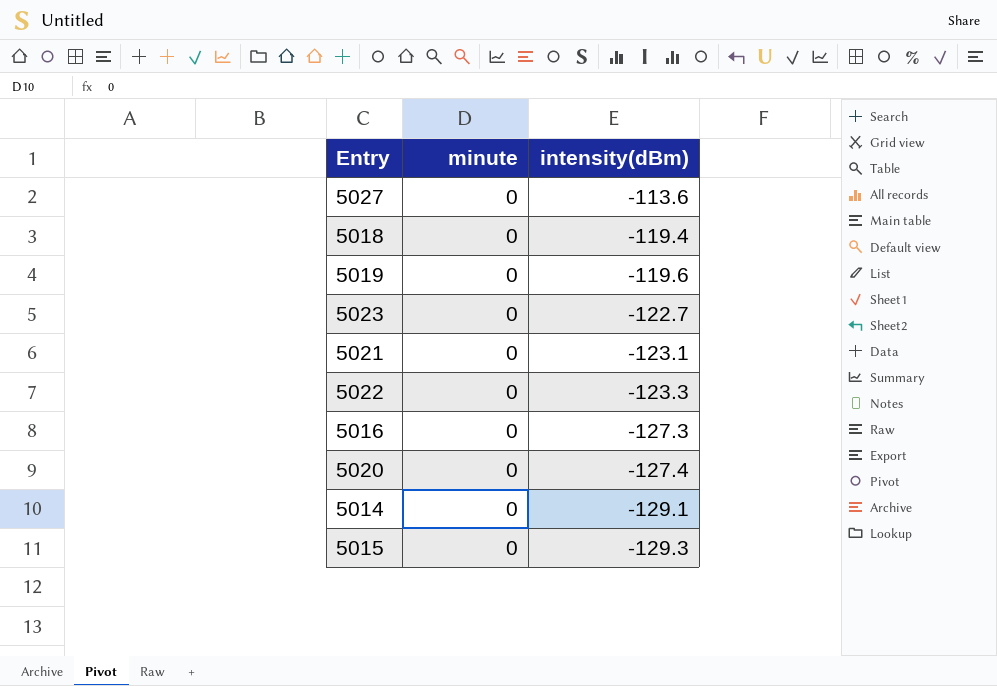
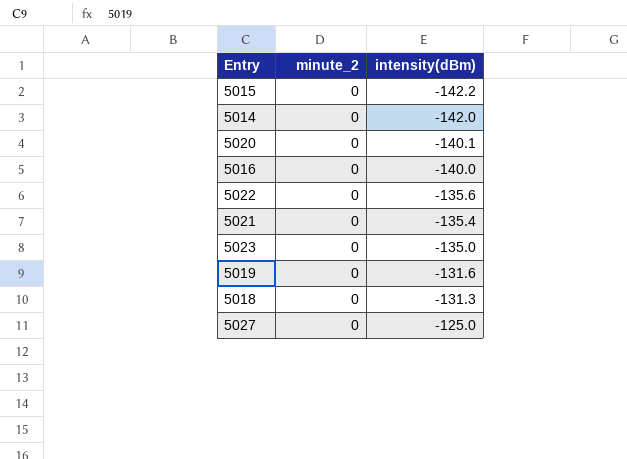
row order: intensity(dBm) descending -> intensity(dBm) ascending
column name: minute -> minute_2
5015 | intensity(dBm): -129.3 -> -142.2
5014 | intensity(dBm): -129.1 -> -142.0
5020 | intensity(dBm): -127.4 -> -140.1
5016 | intensity(dBm): -127.3 -> -140.0
5022 | intensity(dBm): -123.3 -> -135.6
5021 | intensity(dBm): -123.1 -> -135.4
5023 | intensity(dBm): -122.7 -> -135.0
5019 | intensity(dBm): -119.6 -> -131.6
5018 | intensity(dBm): -119.4 -> -131.3
5027 | intensity(dBm): -113.6 -> -125.0

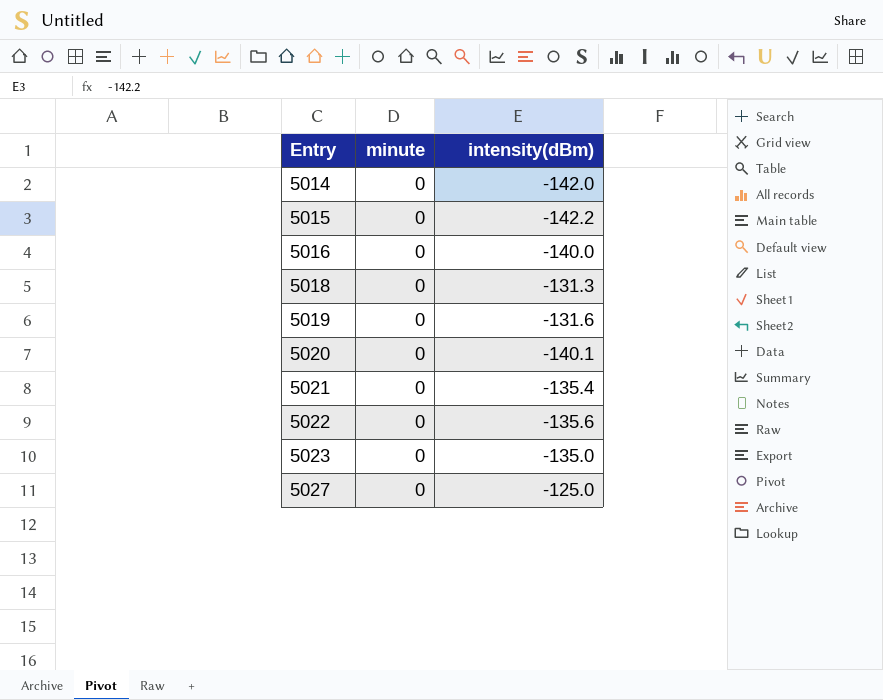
row order: intensity(dBm) ascending -> Entry ascending
column name: minute_2 -> minute

